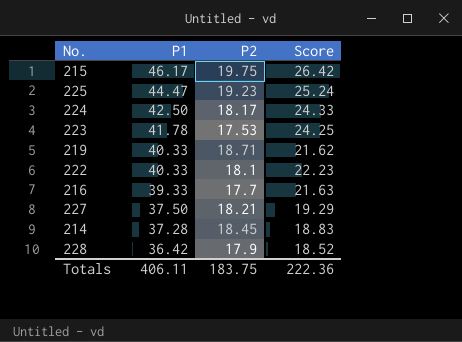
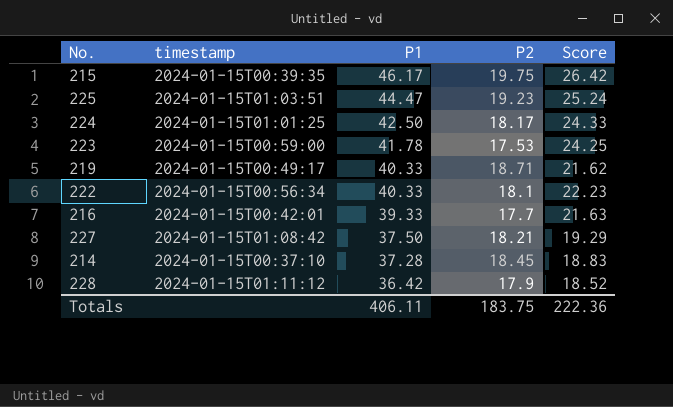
column timestamp | position: none -> 2

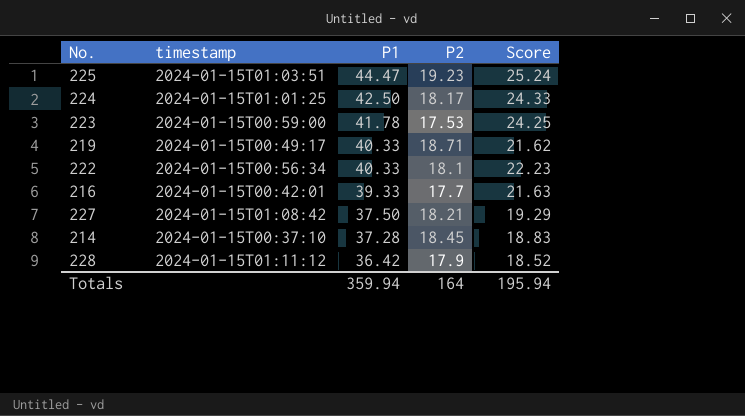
row 215: 2024-01-15T00:39:35 | 46.17 | 19.75 | 26.42 -> none
Totals | P1: 406.11 -> 359.94
Totals | P2: 183.75 -> 164
Totals | Score: 222.36 -> 195.94

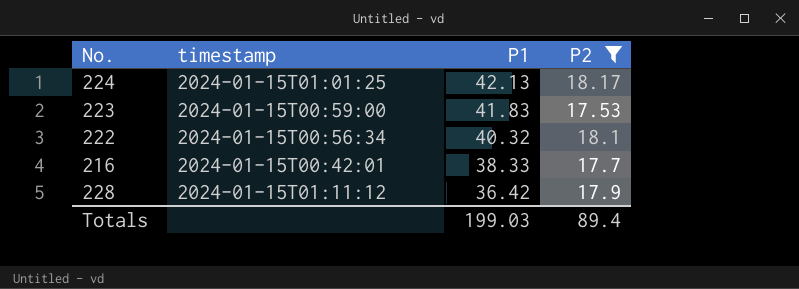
filter: none -> P2 <= 18.17
column Score | formula: [P1] - [P2] -> none
224 | P1: 42.50 -> 42.13
223 | P1: 41.78 -> 41.83
222 | P1: 40.33 -> 40.32
216 | P1: 39.33 -> 38.33
Totals | P1: 359.94 -> 199.03
Totals | P2: 164 -> 89.4

